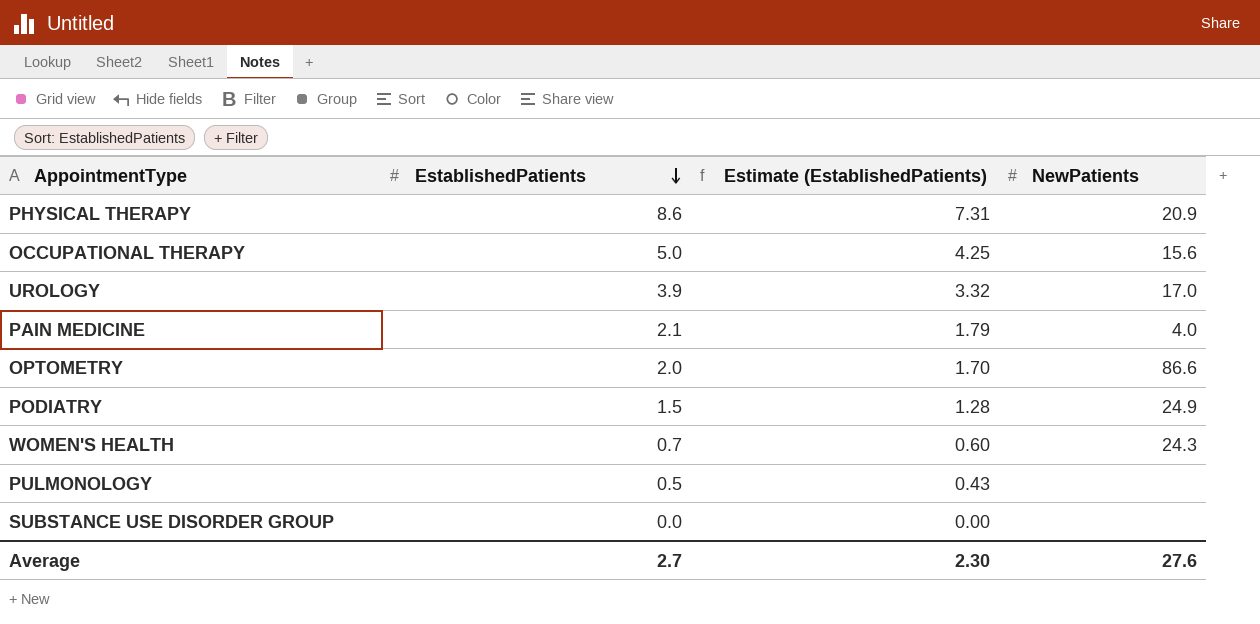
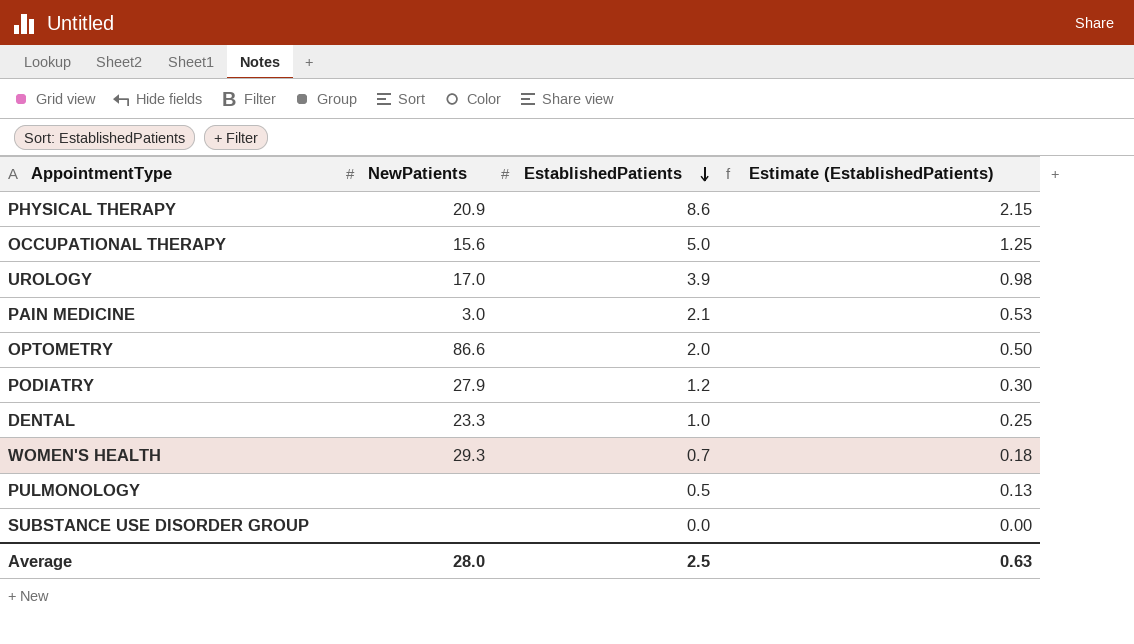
column NewPatients | position: 4 -> 2
column Estimate (EstablishedPatients) | formula: [EstablishedPatients] * 0.85 -> [EstablishedPatients] * 0.25
PAIN MEDICINE | NewPatients: 4.0 -> 3.0
PODIATRY | NewPatients: 24.9 -> 27.9
PODIATRY | EstablishedPatients: 1.5 -> 1.2
row DENTAL: none -> 23.3 | 1.0 | 0.25
WOMEN'S HEALTH | NewPatients: 24.3 -> 29.3
Average | NewPatients: 27.6 -> 28.0
Average | EstablishedPatients: 2.7 -> 2.5
Average | Estimate (EstablishedPatients): 2.30 -> 0.63

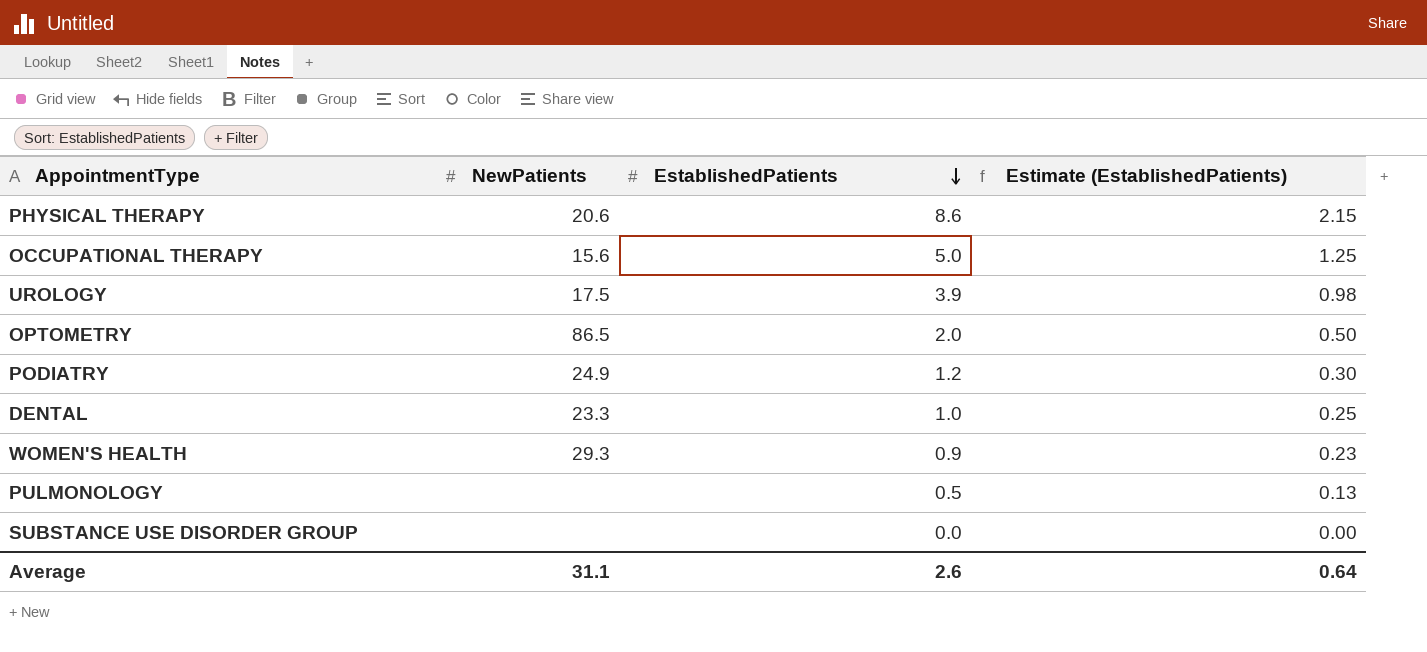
row PAIN MEDICINE: 3.0 | 2.1 | 0.53 -> none
PHYSICAL THERAPY | NewPatients: 20.9 -> 20.6
UROLOGY | NewPatients: 17.0 -> 17.5
OPTOMETRY | NewPatients: 86.6 -> 86.5
PODIATRY | NewPatients: 27.9 -> 24.9
WOMEN'S HEALTH | EstablishedPatients: 0.7 -> 0.9
WOMEN'S HEALTH | Estimate (EstablishedPatients): 0.18 -> 0.23
Average | NewPatients: 28.0 -> 31.1
Average | EstablishedPatients: 2.5 -> 2.6
Average | Estimate (EstablishedPatients): 0.63 -> 0.64

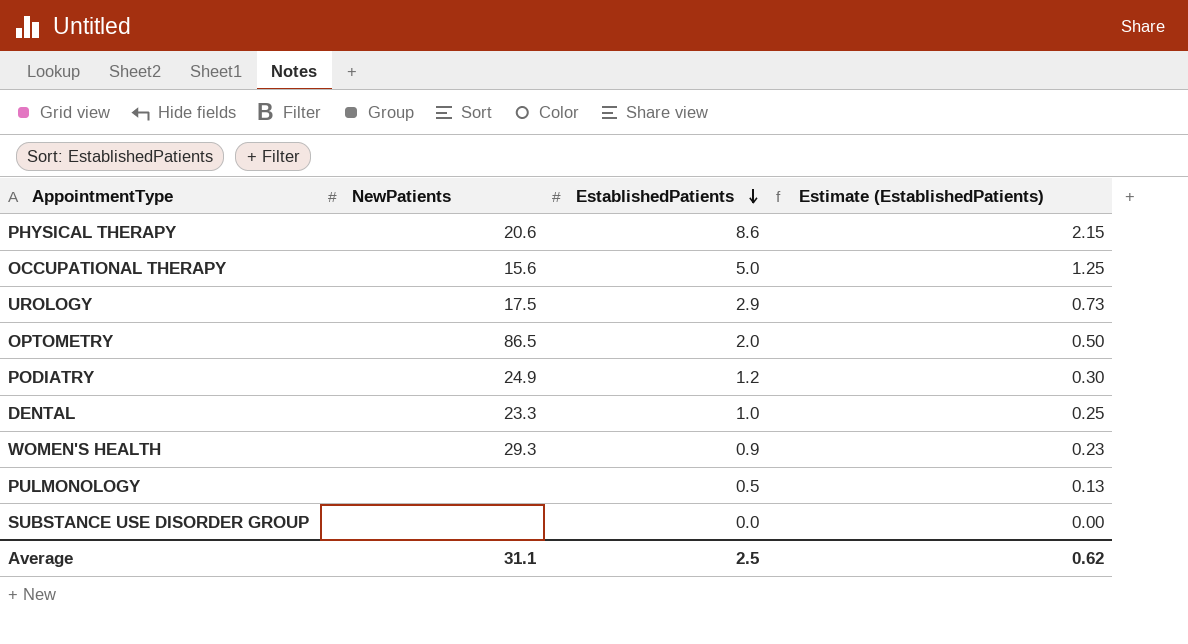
UROLOGY | EstablishedPatients: 3.9 -> 2.9
UROLOGY | Estimate (EstablishedPatients): 0.98 -> 0.73
Average | EstablishedPatients: 2.6 -> 2.5
Average | Estimate (EstablishedPatients): 0.64 -> 0.62

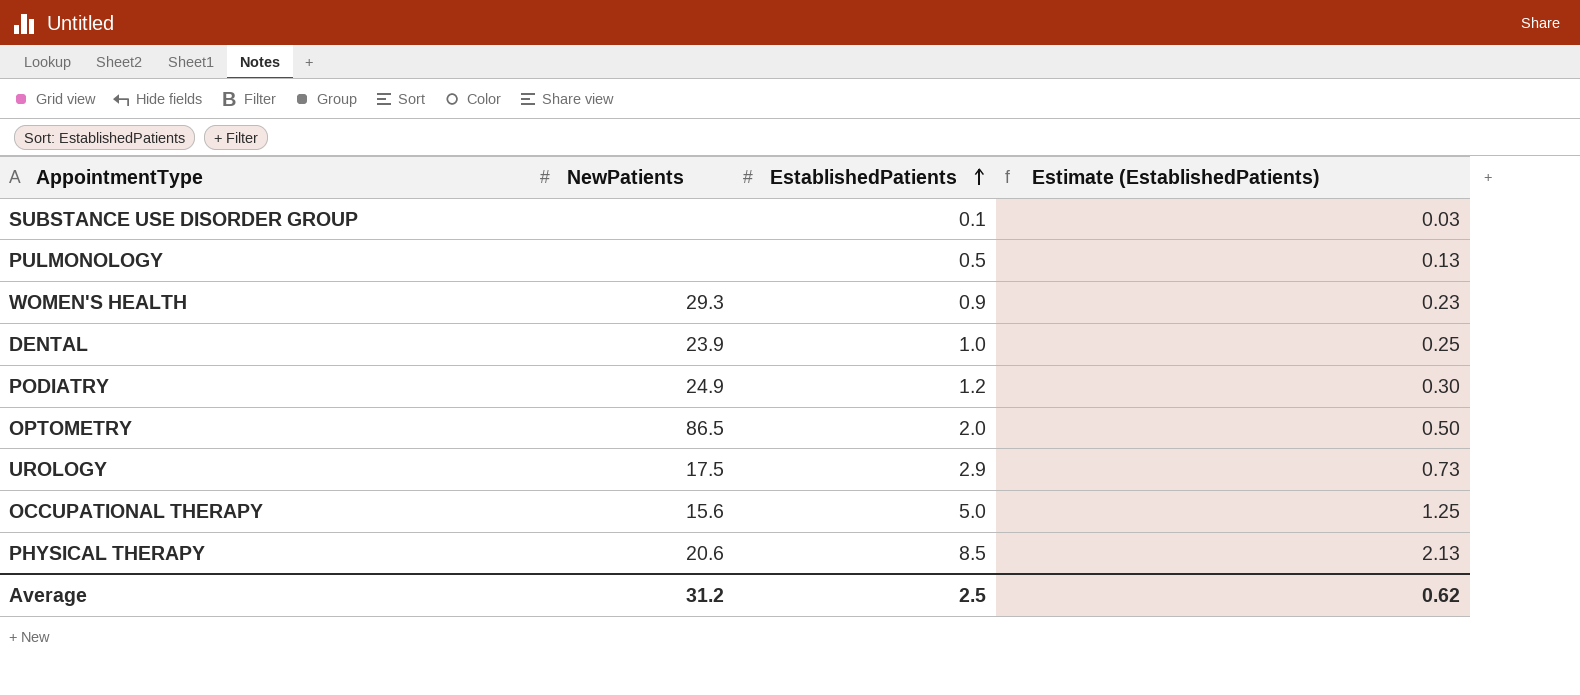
row order: EstablishedPatients descending -> EstablishedPatients ascending
SUBSTANCE USE DISORDER GROUP | EstablishedPatients: 0.0 -> 0.1
SUBSTANCE USE DISORDER GROUP | Estimate (EstablishedPatients): 0.00 -> 0.03
DENTAL | NewPatients: 23.3 -> 23.9
PHYSICAL THERAPY | EstablishedPatients: 8.6 -> 8.5
PHYSICAL THERAPY | Estimate (EstablishedPatients): 2.15 -> 2.13
Average | NewPatients: 31.1 -> 31.2

